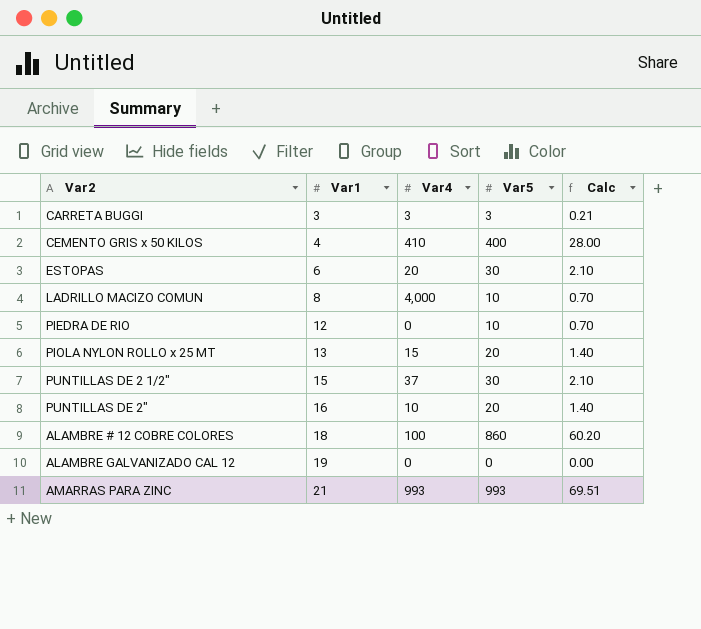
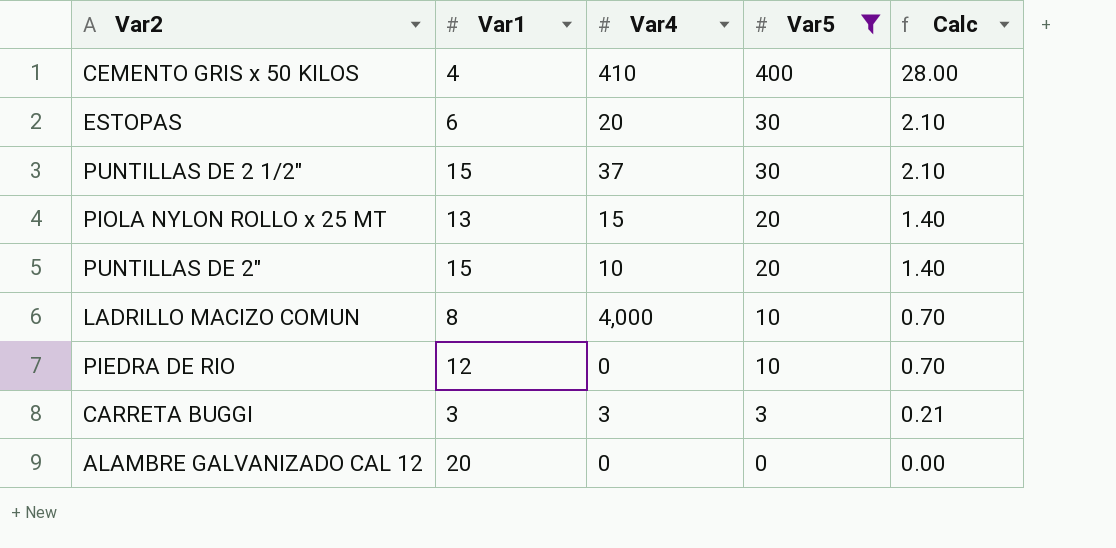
filter: none -> Var5 <= 400
row order: Var1 ascending -> Var5 descending
PUNTILLAS DE 2" | Var1: 16 -> 15
ALAMBRE GALVANIZADO CAL 12 | Var1: 19 -> 20

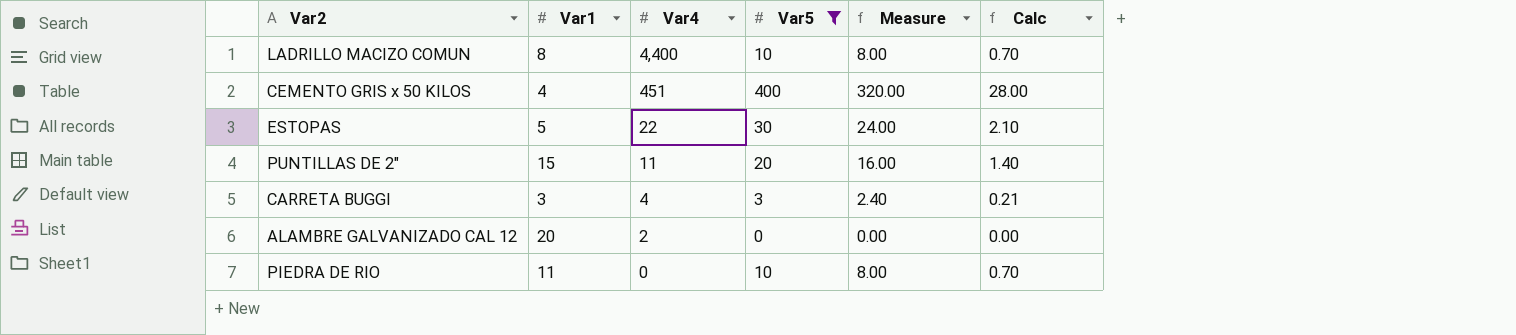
row order: Var5 descending -> Var4 descending
column Measure | formula: none -> [Var5] * 0.8
row PUNTILLAS DE 2 1/2": 15 | 37 | 30 | 2.10 -> none
row PIOLA NYLON ROLLO x 25 MT: 13 | 15 | 20 | 1.40 -> none
LADRILLO MACIZO COMUN | Var4: 4,000 -> 4,400
CEMENTO GRIS x 50 KILOS | Var4: 410 -> 451
ESTOPAS | Var1: 6 -> 5
ESTOPAS | Var4: 20 -> 22
PUNTILLAS DE 2" | Var4: 10 -> 11
CARRETA BUGGI | Var4: 3 -> 4
ALAMBRE GALVANIZADO CAL 12 | Var4: 0 -> 2
PIEDRA DE RIO | Var1: 12 -> 11

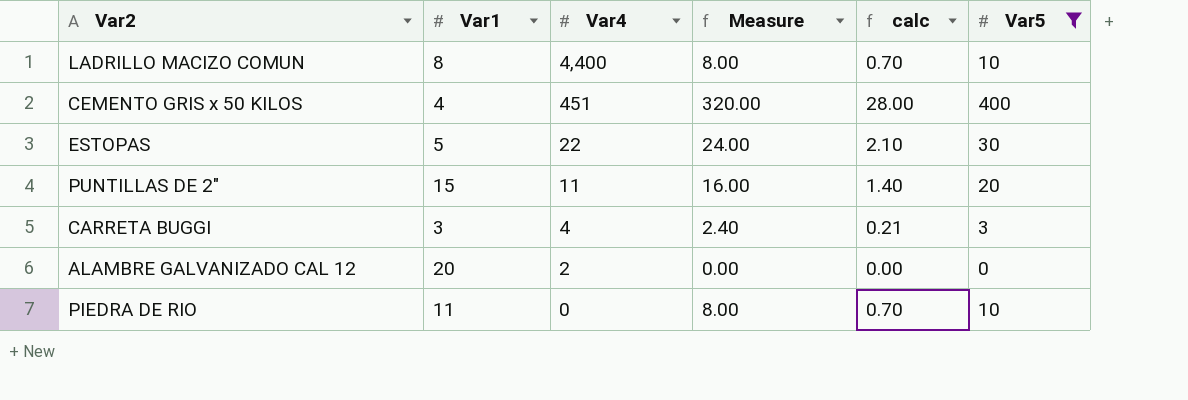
column name: Calc -> calc
column Var5 | position: 4 -> 6

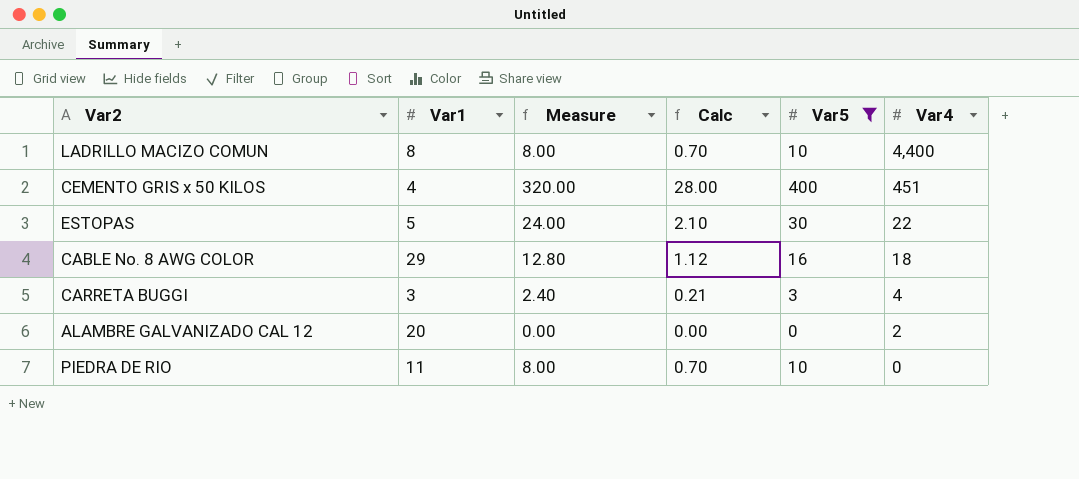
column name: calc -> Calc
column Var4 | position: 3 -> 6
row PUNTILLAS DE 2": 15 | 11 | 16.00 | 1.40 | 20 -> none
row CABLE No. 8 AWG COLOR: none -> 29 | 12.80 | 1.12 | 16 | 18

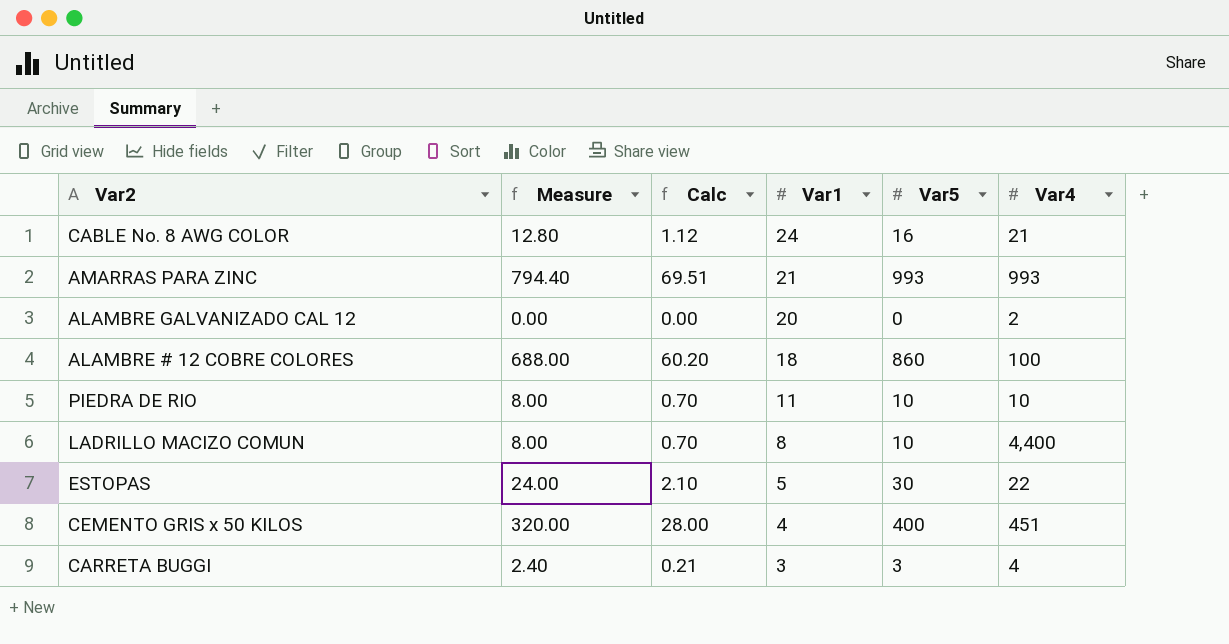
filter: Var5 <= 400 -> none
row order: Var4 descending -> Var1 descending
column Var1 | position: 2 -> 4
CABLE No. 8 AWG COLOR | Var1: 29 -> 24
CABLE No. 8 AWG COLOR | Var4: 18 -> 21
PIEDRA DE RIO | Var4: 0 -> 10

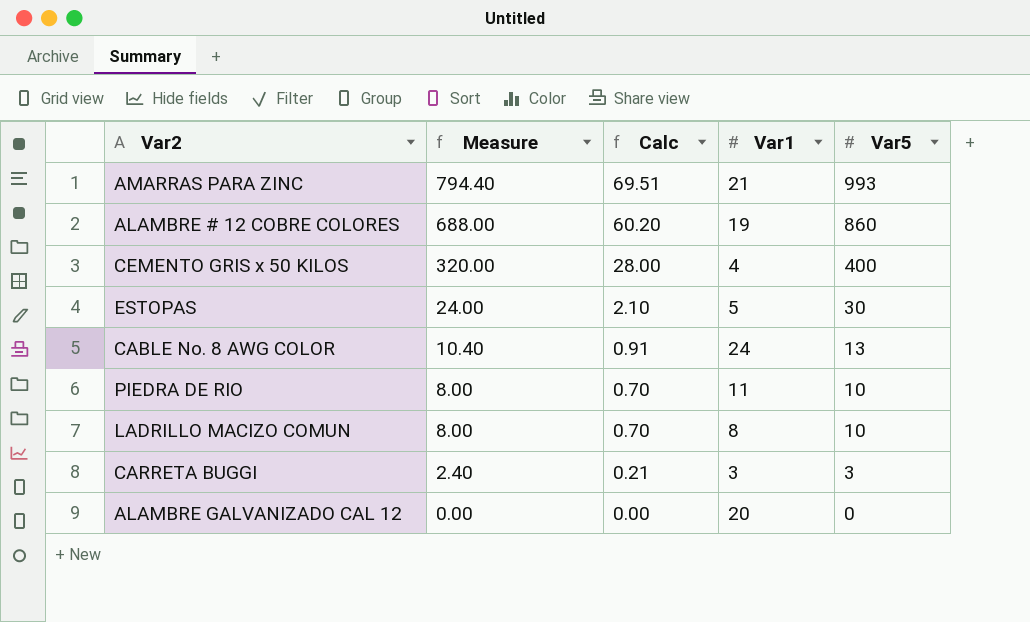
row order: Var1 descending -> Measure descending
column Var4 | position: 6 -> none
ALAMBRE # 12 COBRE COLORES | Var1: 18 -> 19
CABLE No. 8 AWG COLOR | Measure: 12.80 -> 10.40
CABLE No. 8 AWG COLOR | Calc: 1.12 -> 0.91
CABLE No. 8 AWG COLOR | Var5: 16 -> 13

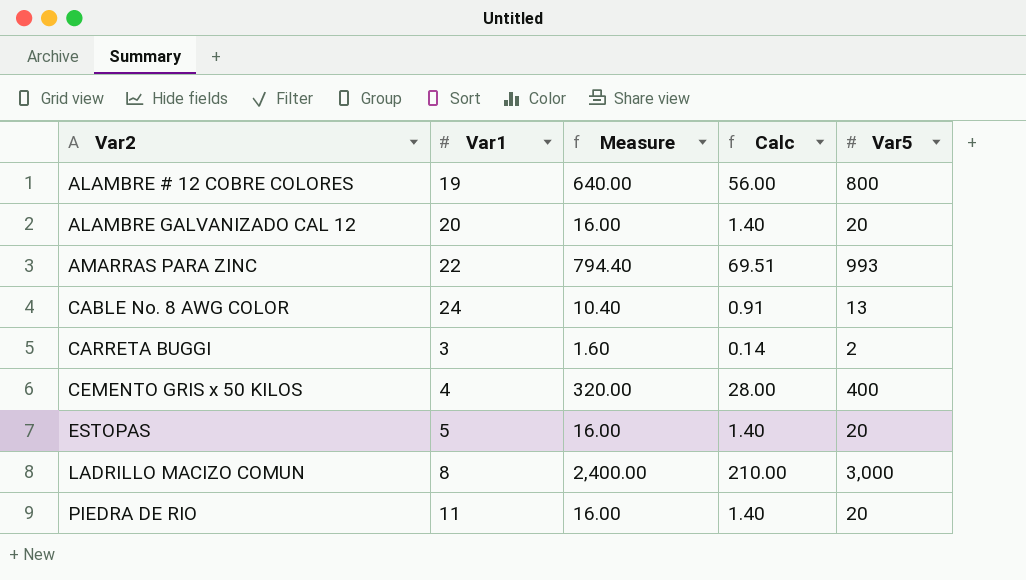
row order: Measure descending -> Var2 ascending
column Var1 | position: 4 -> 2
ALAMBRE # 12 COBRE COLORES | Measure: 688.00 -> 640.00
ALAMBRE # 12 COBRE COLORES | Calc: 60.20 -> 56.00
ALAMBRE # 12 COBRE COLORES | Var5: 860 -> 800
ALAMBRE GALVANIZADO CAL 12 | Measure: 0.00 -> 16.00
ALAMBRE GALVANIZADO CAL 12 | Calc: 0.00 -> 1.40
ALAMBRE GALVANIZADO CAL 12 | Var5: 0 -> 20
AMARRAS PARA ZINC | Var1: 21 -> 22
CARRETA BUGGI | Measure: 2.40 -> 1.60
CARRETA BUGGI | Calc: 0.21 -> 0.14
CARRETA BUGGI | Var5: 3 -> 2
ESTOPAS | Measure: 24.00 -> 16.00
ESTOPAS | Calc: 2.10 -> 1.40
ESTOPAS | Var5: 30 -> 20
LADRILLO MACIZO COMUN | Measure: 8.00 -> 2,400.00
LADRILLO MACIZO COMUN | Calc: 0.70 -> 210.00
LADRILLO MACIZO COMUN | Var5: 10 -> 3,000
PIEDRA DE RIO | Measure: 8.00 -> 16.00
PIEDRA DE RIO | Calc: 0.70 -> 1.40
PIEDRA DE RIO | Var5: 10 -> 20

